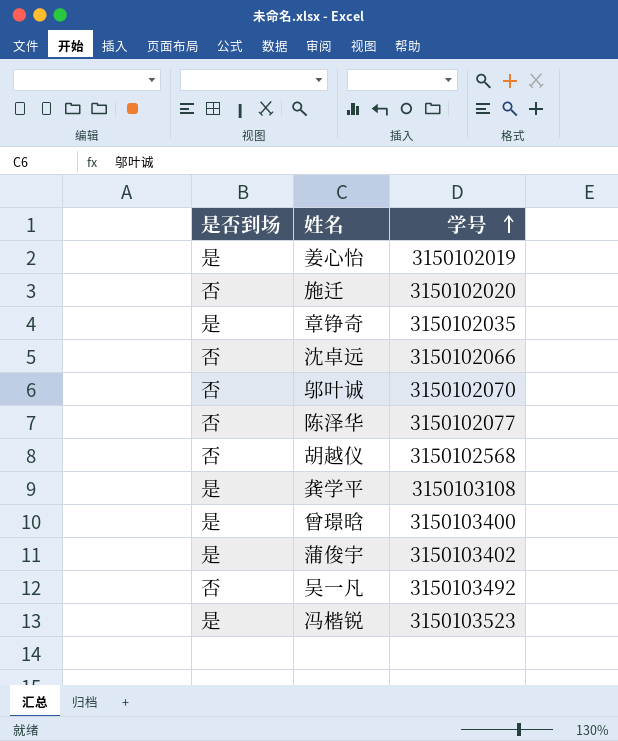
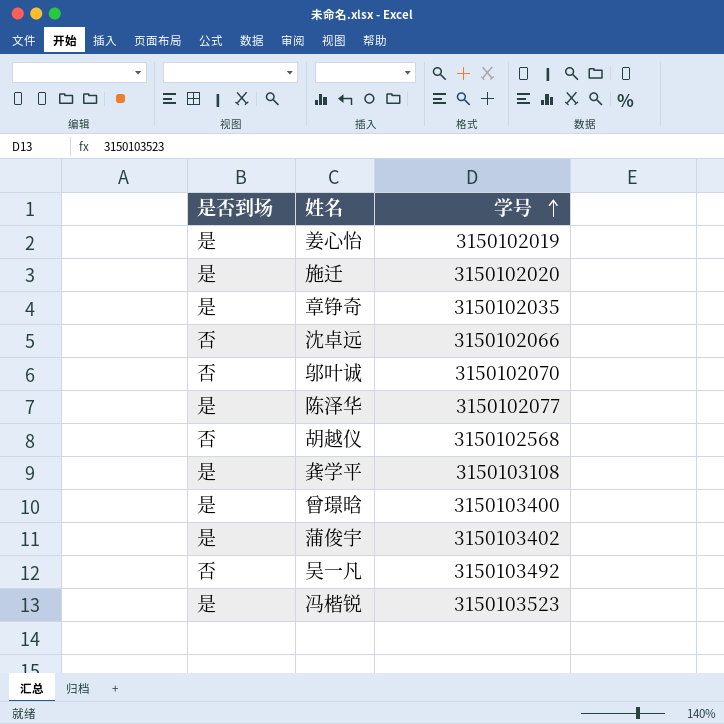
施迁 | 是否到场: 否 -> 是
陈泽华 | 是否到场: 否 -> 是

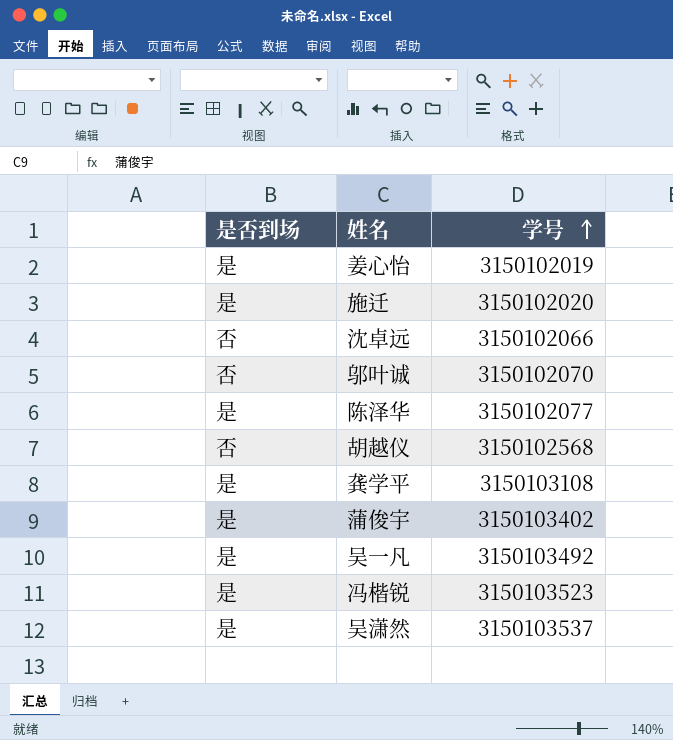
row 章铮奇: 是 | 3150102035 -> none
row 曾璟晗: 是 | 3150103400 -> none
吴一凡 | 是否到场: 否 -> 是
row 吴潇然: none -> 是 | 3150103537

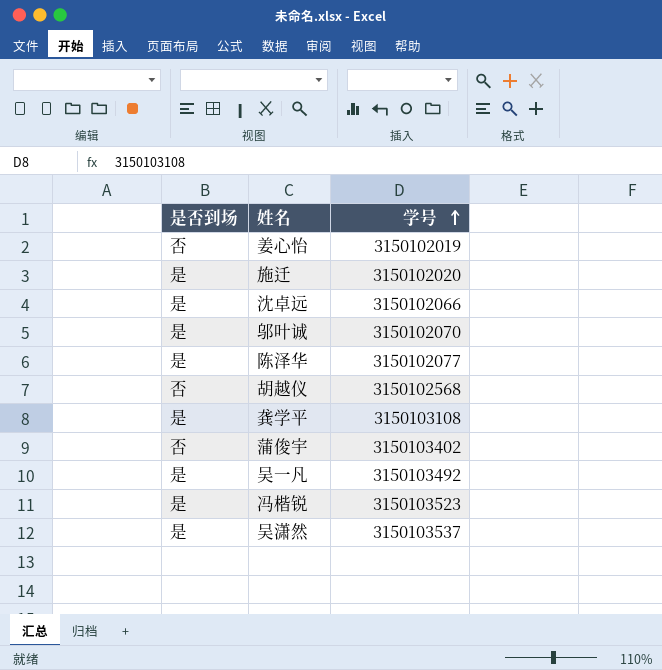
姜心怡 | 是否到场: 是 -> 否
沈卓远 | 是否到场: 否 -> 是
邬叶诚 | 是否到场: 否 -> 是
蒲俊宇 | 是否到场: 是 -> 否

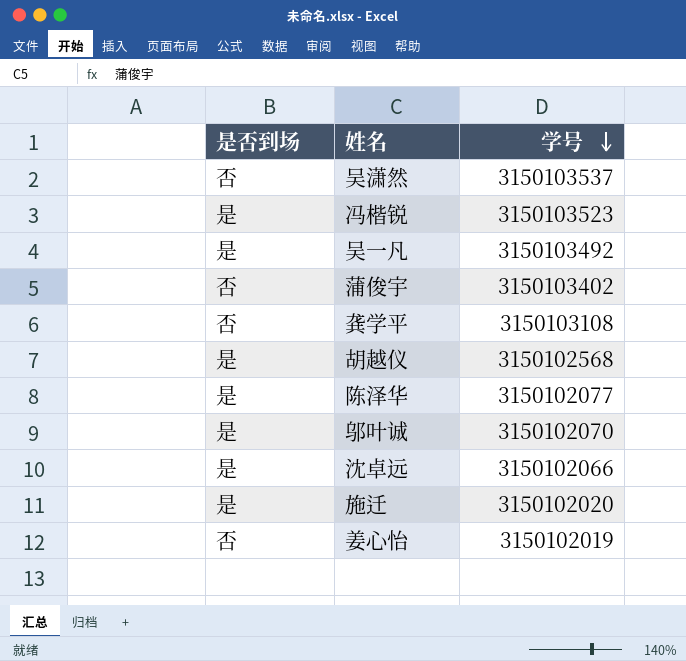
row order: 学号 ascending -> 学号 descending
吴潇然 | 是否到场: 是 -> 否
龚学平 | 是否到场: 是 -> 否
胡越仪 | 是否到场: 否 -> 是

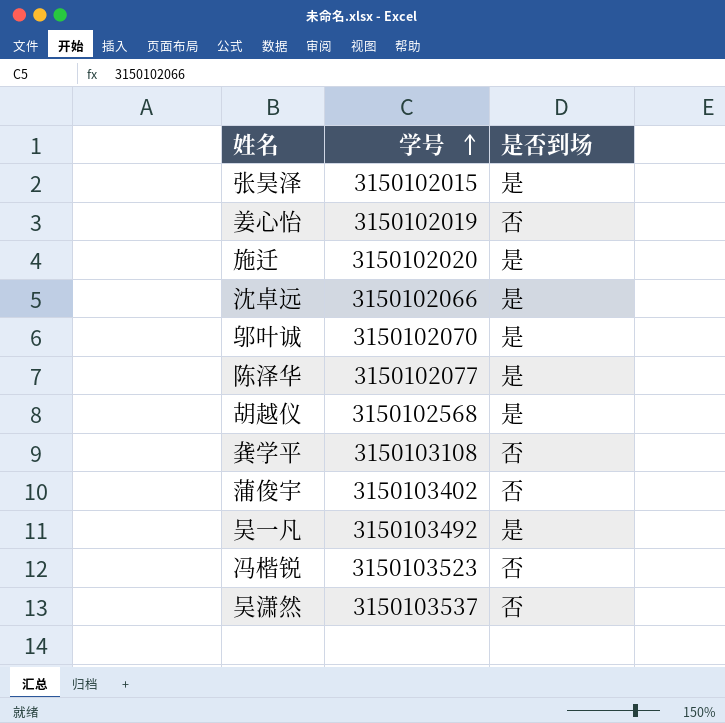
row order: 学号 descending -> 学号 ascending
column 是否到场 | position: 1 -> 3
row 张昊泽: none -> 3150102015 | 是
冯楷锐 | 是否到场: 是 -> 否

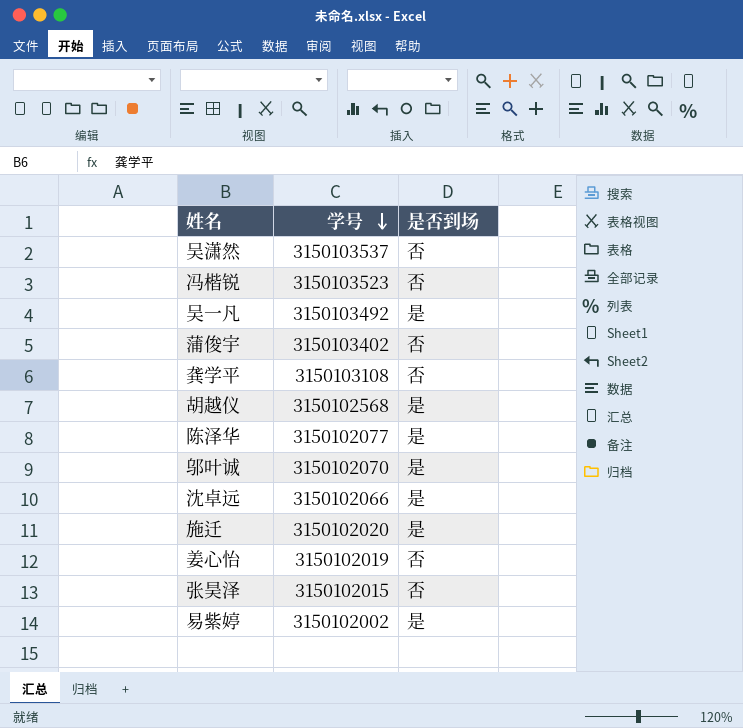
row order: 学号 ascending -> 学号 descending
张昊泽 | 是否到场: 是 -> 否
row 易紫婷: none -> 3150102002 | 是

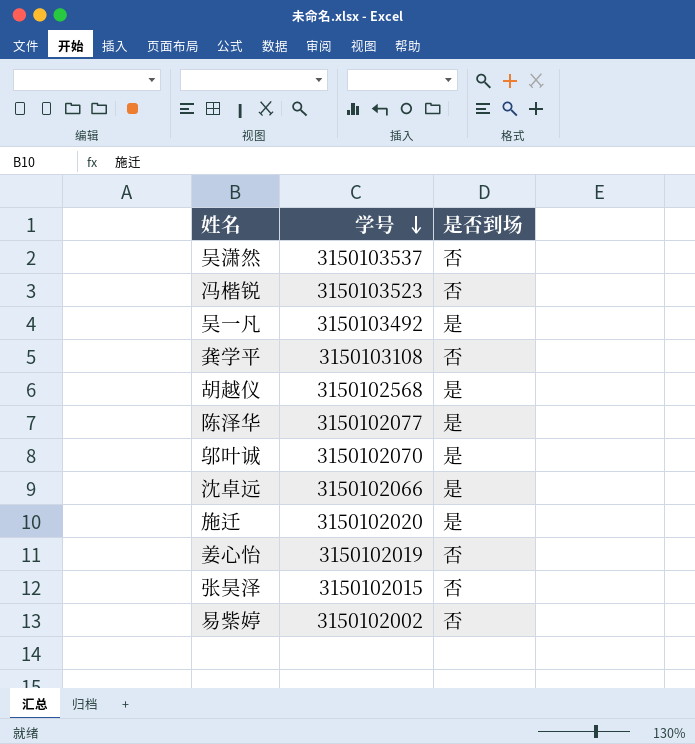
row 蒲俊宇: 3150103402 | 否 -> none
易紫婷 | 是否到场: 是 -> 否

